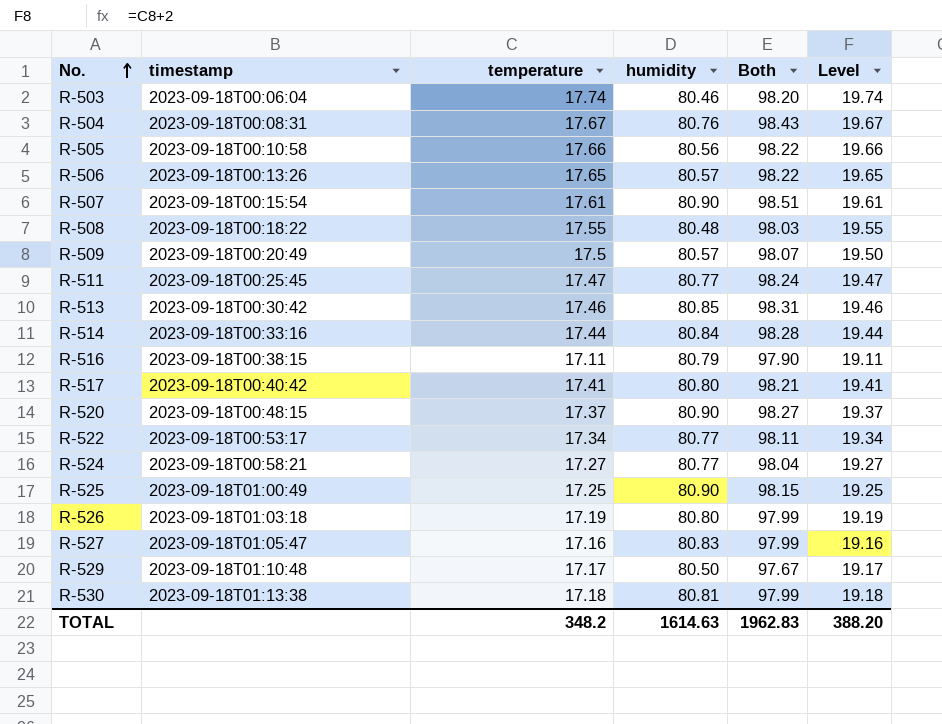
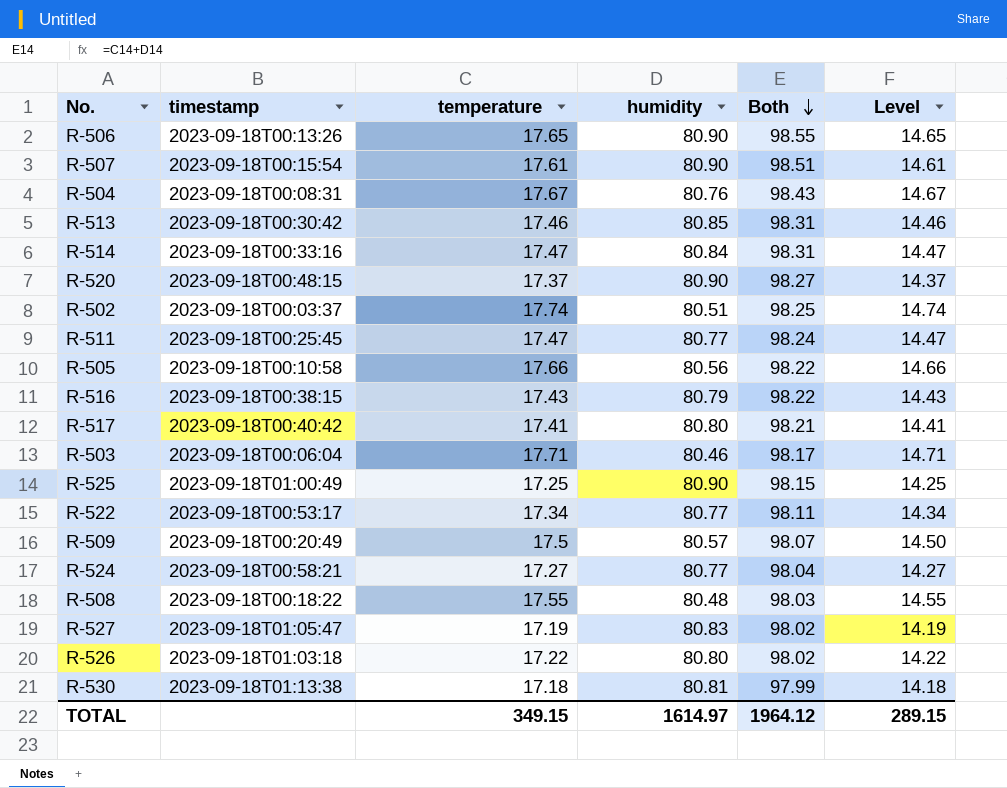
row order: No. ascending -> Both descending
column Level | formula: [temperature] + 2 -> [temperature] - 3
row R-529: 2023-09-18T01:10:48 | 17.17 | 80.50 | 97.67 | 19.17 -> none
R-506 | humidity: 80.57 -> 80.90
R-506 | Both: 98.22 -> 98.55
R-514 | temperature: 17.44 -> 17.47
R-514 | Both: 98.28 -> 98.31
row R-502: none -> 2023-09-18T00:03:37 | 17.74 | 80.51 | 98.25 | 14.74
R-516 | temperature: 17.11 -> 17.43
R-516 | Both: 97.90 -> 98.22
R-503 | temperature: 17.74 -> 17.71
R-503 | Both: 98.20 -> 98.17
R-527 | temperature: 17.16 -> 17.19
R-527 | Both: 97.99 -> 98.02
R-526 | temperature: 17.19 -> 17.22
R-526 | Both: 97.99 -> 98.02
TOTAL | temperature: 348.2 -> 349.15
TOTAL | humidity: 1614.63 -> 1614.97
TOTAL | Both: 1962.83 -> 1964.12
TOTAL | Level: 388.20 -> 289.15

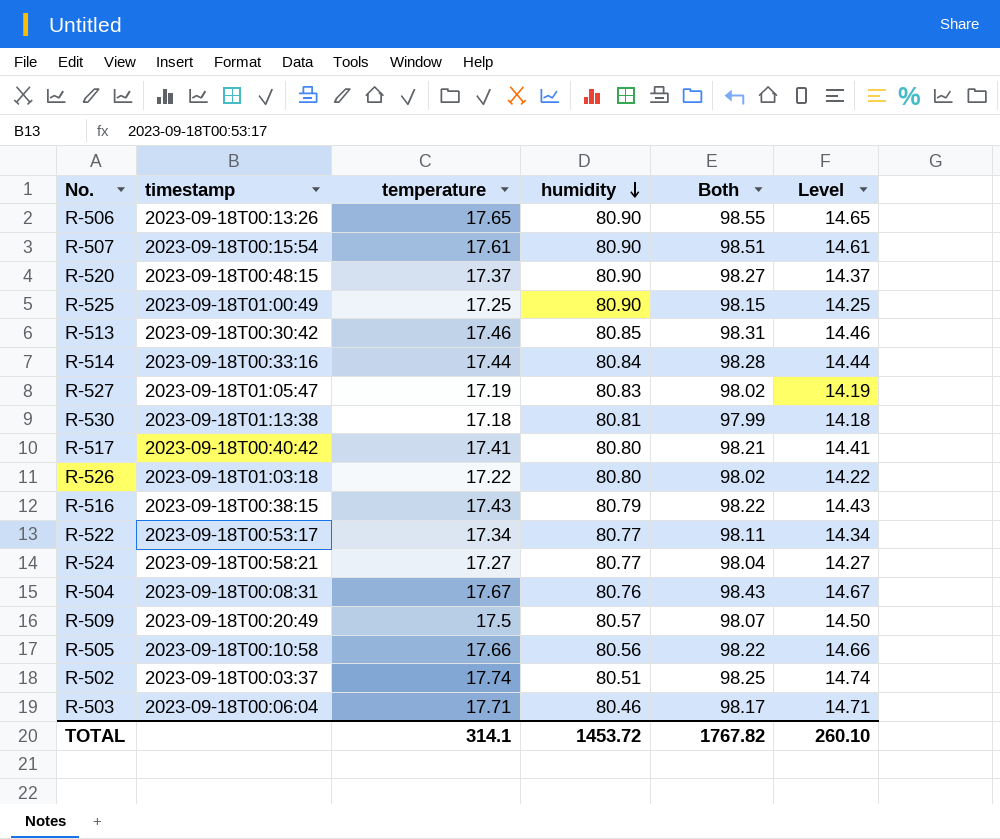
row order: Both descending -> humidity descending
row R-511: 2023-09-18T00:25:45 | 17.47 | 80.77 | 98.24 | 14.47 -> none
row R-508: 2023-09-18T00:18:22 | 17.55 | 80.48 | 98.03 | 14.55 -> none
R-514 | temperature: 17.47 -> 17.44
R-514 | Both: 98.31 -> 98.28
R-514 | Level: 14.47 -> 14.44
TOTAL | temperature: 349.15 -> 314.1
TOTAL | humidity: 1614.97 -> 1453.72
TOTAL | Both: 1964.12 -> 1767.82
TOTAL | Level: 289.15 -> 260.10

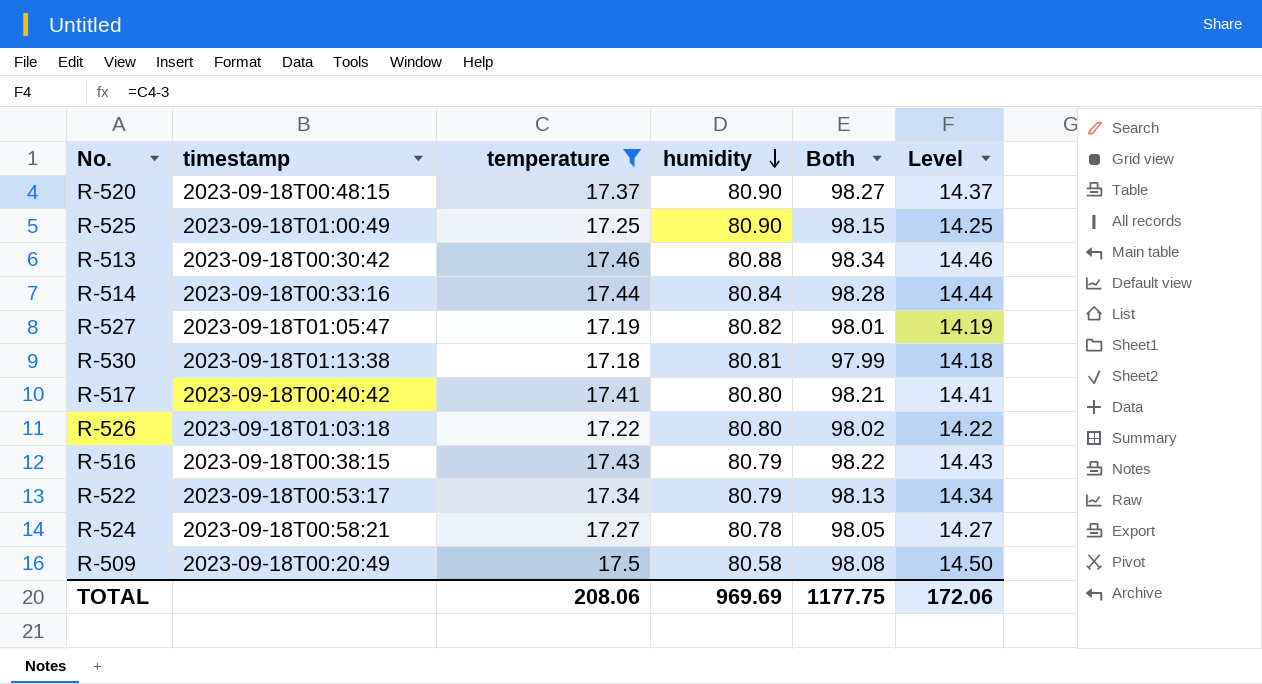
filter: none -> temperature <= 17.5
R-513 | humidity: 80.85 -> 80.88
R-513 | Both: 98.31 -> 98.34
R-527 | humidity: 80.83 -> 80.82
R-527 | Both: 98.02 -> 98.01
R-522 | humidity: 80.77 -> 80.79
R-522 | Both: 98.11 -> 98.13
R-524 | humidity: 80.77 -> 80.78
R-524 | Both: 98.04 -> 98.05
R-509 | humidity: 80.57 -> 80.58
R-509 | Both: 98.07 -> 98.08
TOTAL | temperature: 314.1 -> 208.06
TOTAL | humidity: 1453.72 -> 969.69
TOTAL | Both: 1767.82 -> 1177.75
TOTAL | Level: 260.10 -> 172.06

